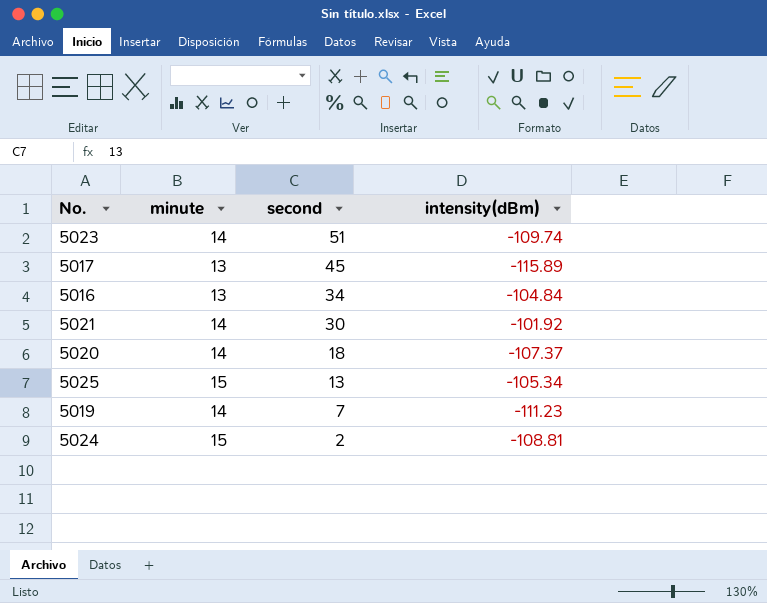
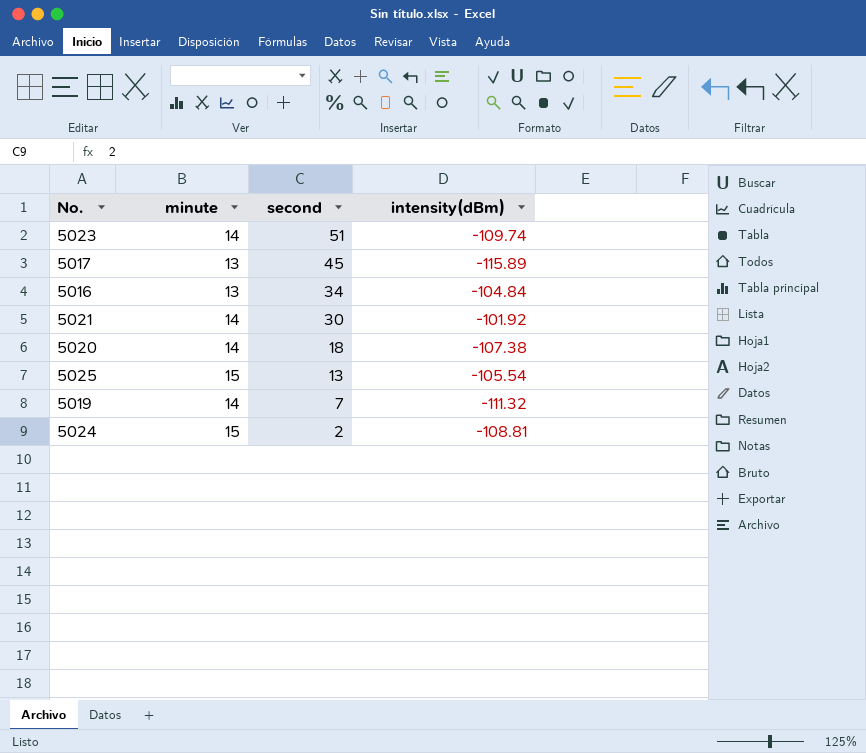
5020 | intensity(dBm): -107.37 -> -107.38
5025 | intensity(dBm): -105.34 -> -105.54
5019 | intensity(dBm): -111.23 -> -111.32

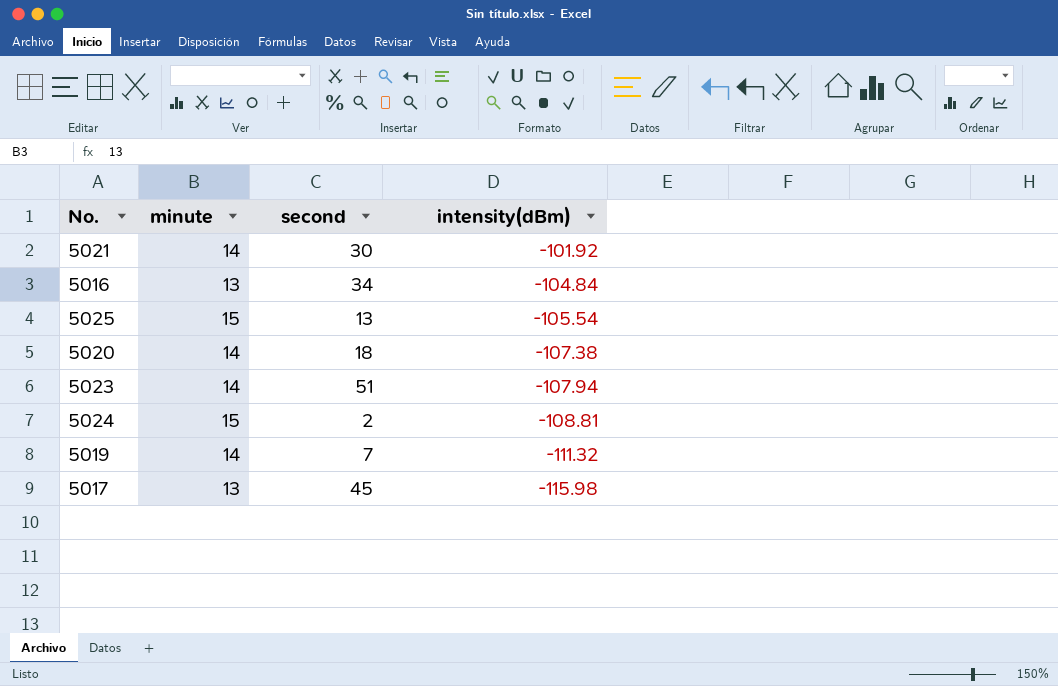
row order: second descending -> intensity(dBm) descending
5023 | intensity(dBm): -109.74 -> -107.94
5017 | intensity(dBm): -115.89 -> -115.98

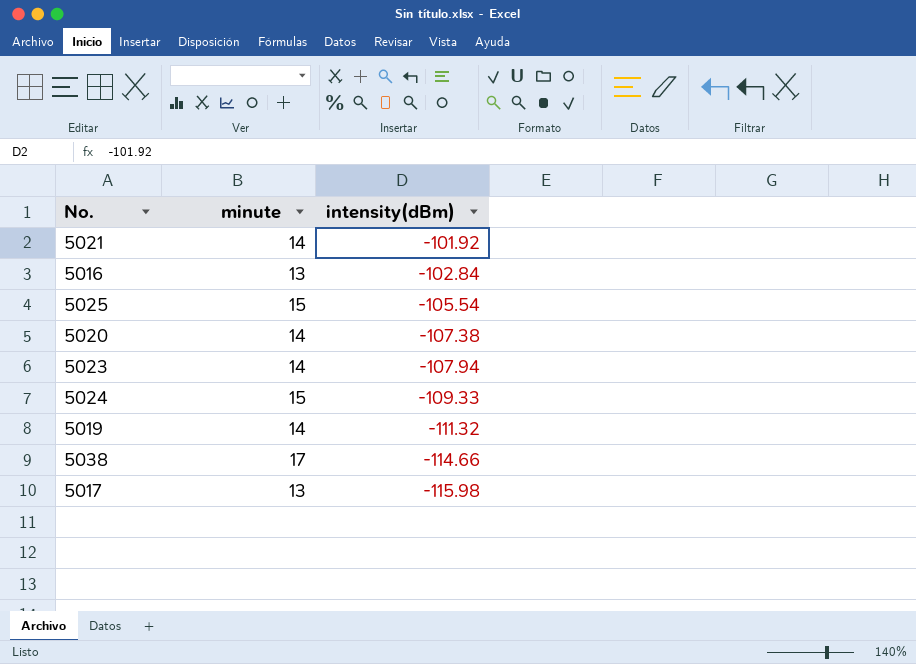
column second | position: 3 -> none
5016 | intensity(dBm): -104.84 -> -102.84
5024 | intensity(dBm): -108.81 -> -109.33
row 5038: none -> 17 | -114.66

